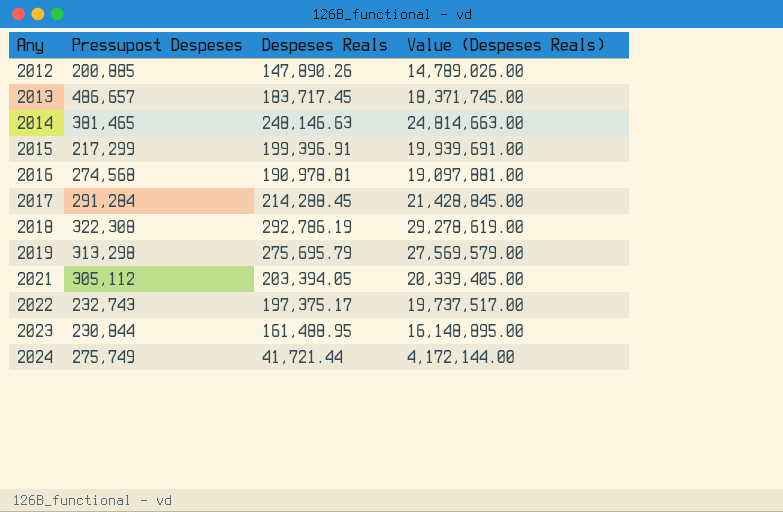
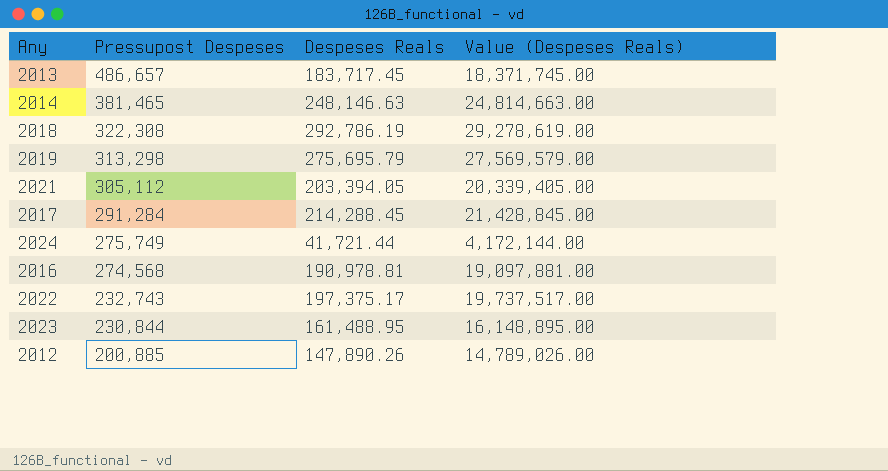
row order: Any ascending -> Pressupost Despeses descending
row 2015: 217,299 | 199,396.91 | 19,939,691.00 -> none

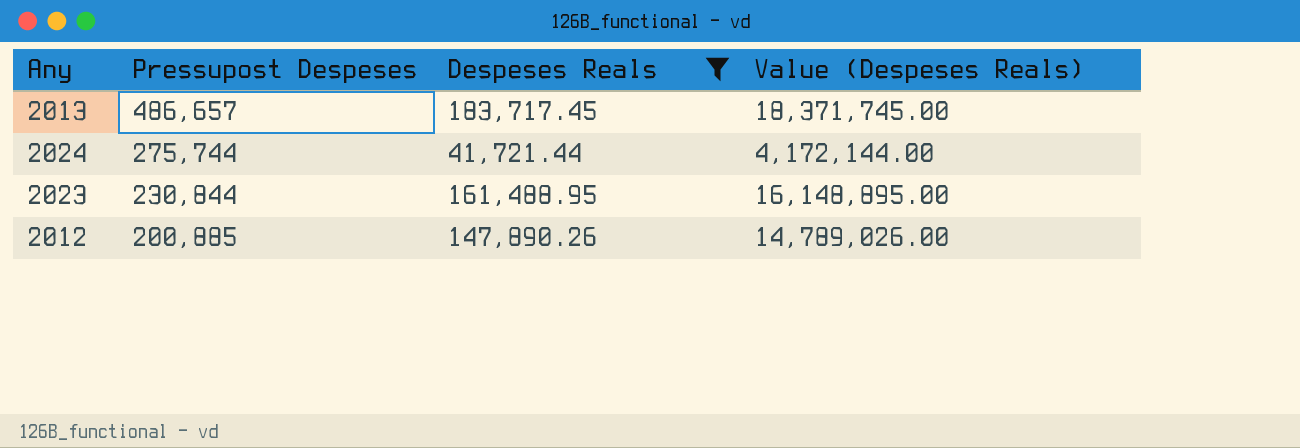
filter: none -> Despeses Reals <= 183,717.45
2024 | Pressupost Despeses: 275,749 -> 275,744

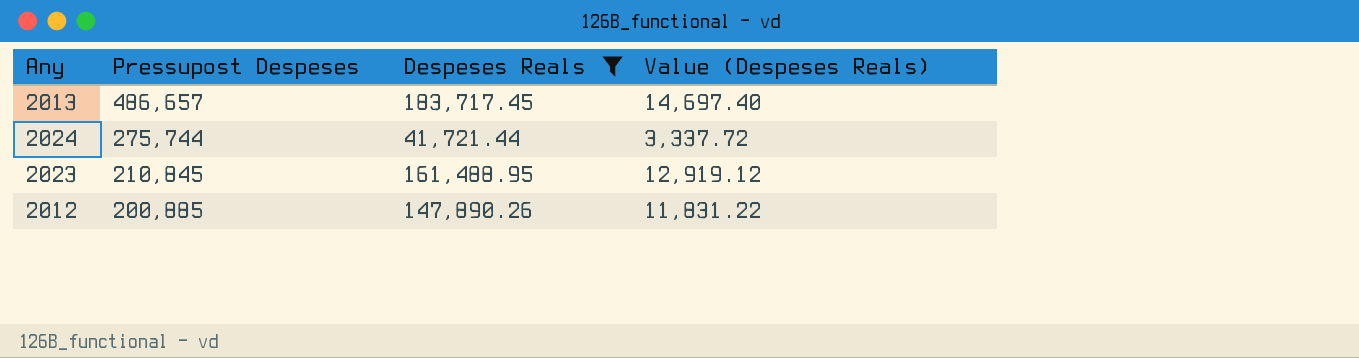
column Value (Despeses Reals) | formula: [Despeses Reals] * 100 -> [Despeses Reals] * 0.08
2023 | Pressupost Despeses: 230,844 -> 210,845

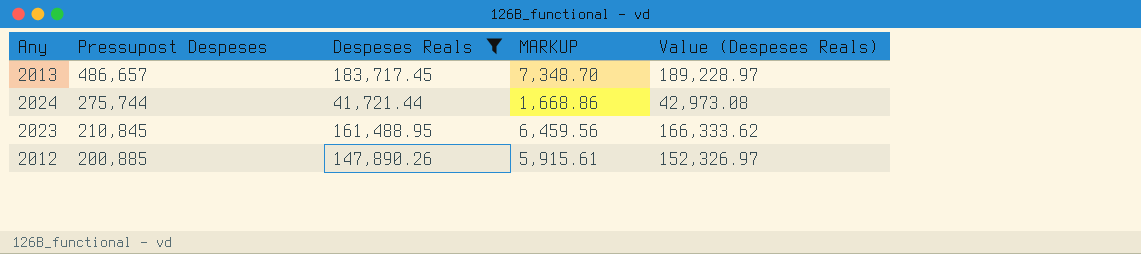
column MARKUP | formula: none -> [Despeses Reals] * 0.04
column Value (Despeses Reals) | formula: [Despeses Reals] * 0.08 -> [Despeses Reals] * 1.03

